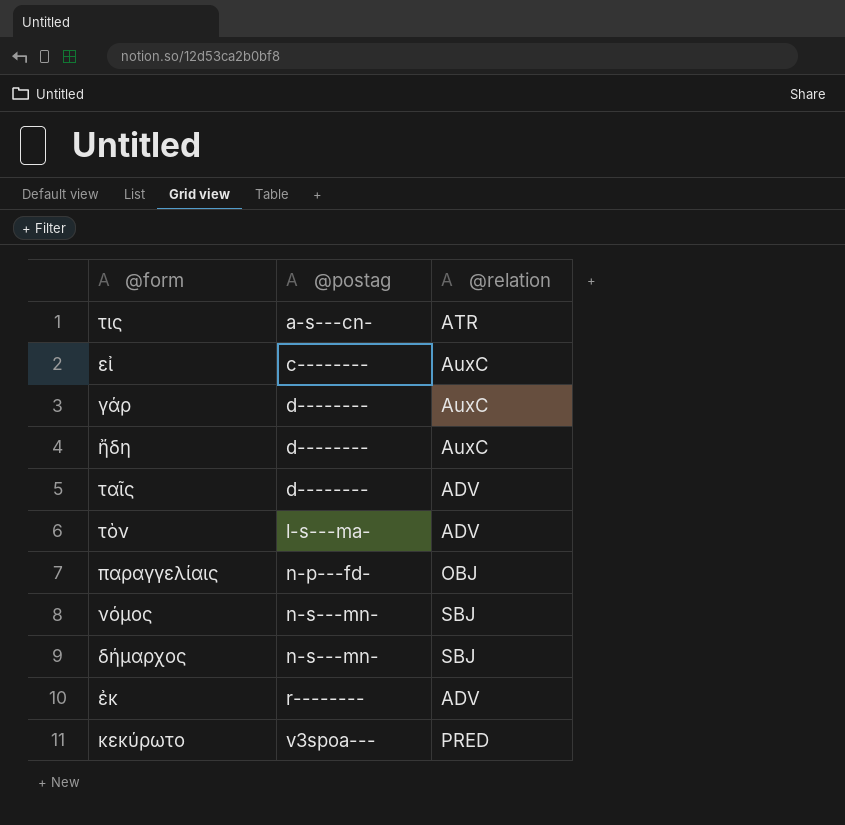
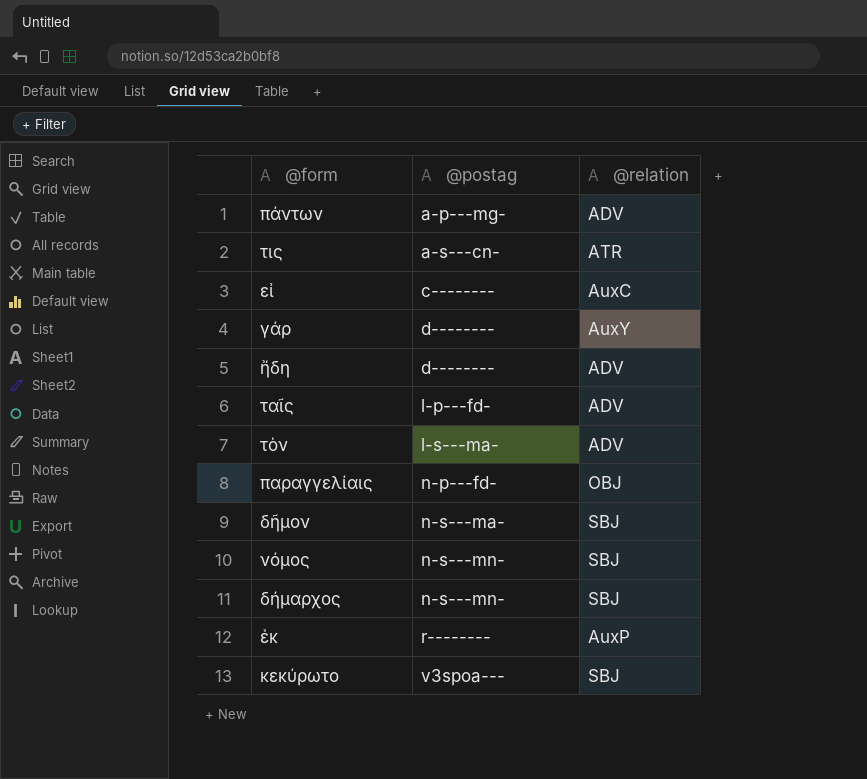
row πάντων: none -> a-p---mg- | ADV
γάρ | @relation: AuxC -> AuxY
ἤδη | @relation: AuxC -> ADV
ταῖς | @postag: d-------- -> l-p---fd-
row δῆμον: none -> n-s---ma- | SBJ
ἐκ | @relation: ADV -> AuxP
κεκύρωτο | @relation: PRED -> SBJ

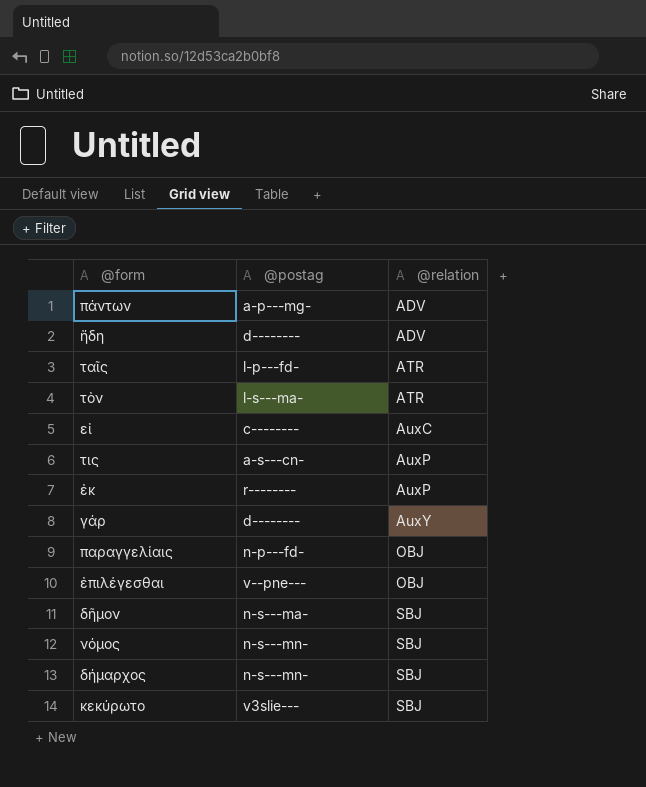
row order: @postag ascending -> @relation ascending
ταῖς | @relation: ADV -> ATR
τὸν | @relation: ADV -> ATR
τις | @relation: ATR -> AuxP
row ἐπιλέγεσθαι: none -> v--pne--- | OBJ
κεκύρωτο | @postag: v3spoa--- -> v3slie---

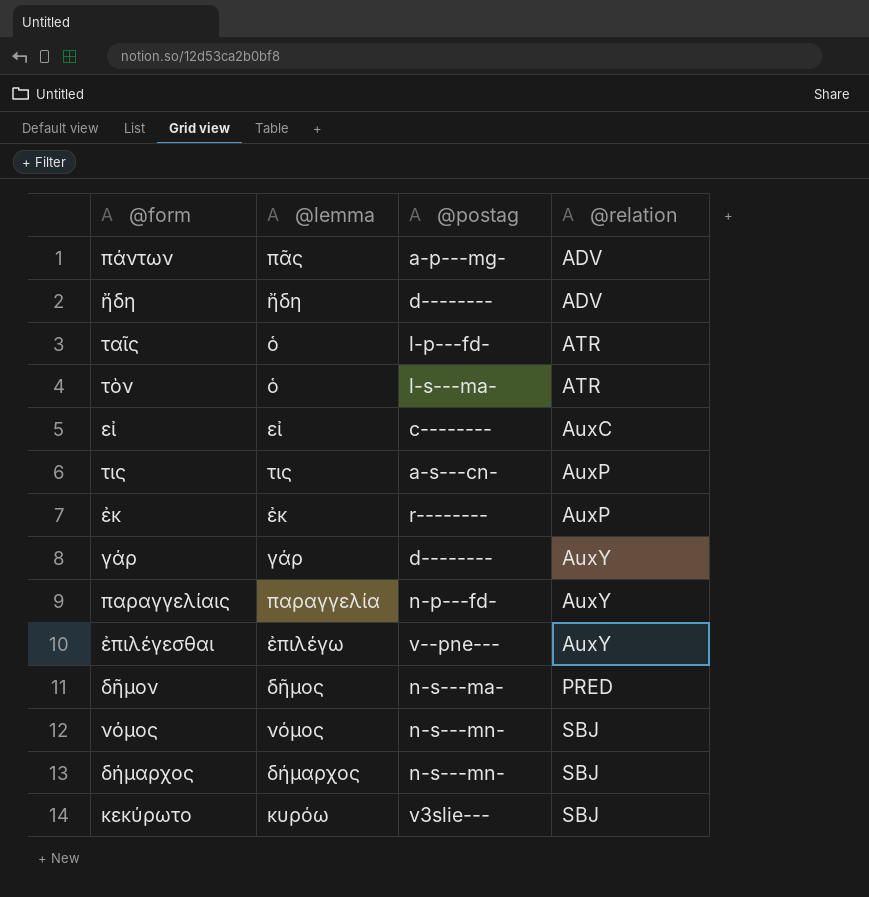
column @lemma | position: none -> 2
παραγγελίαις | @relation: OBJ -> AuxY
ἐπιλέγεσθαι | @relation: OBJ -> AuxY
δῆμον | @relation: SBJ -> PRED

